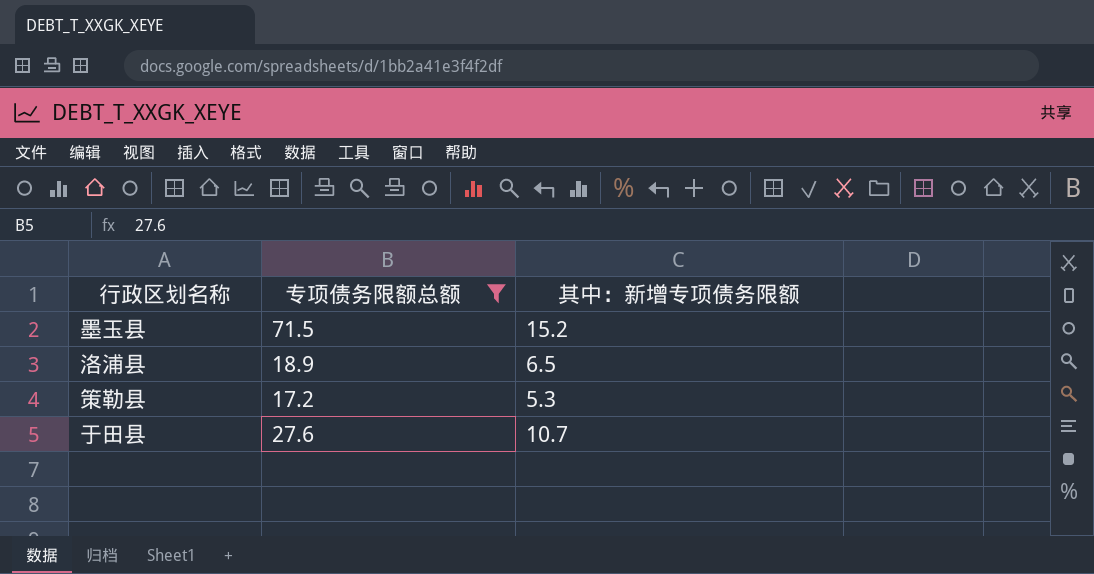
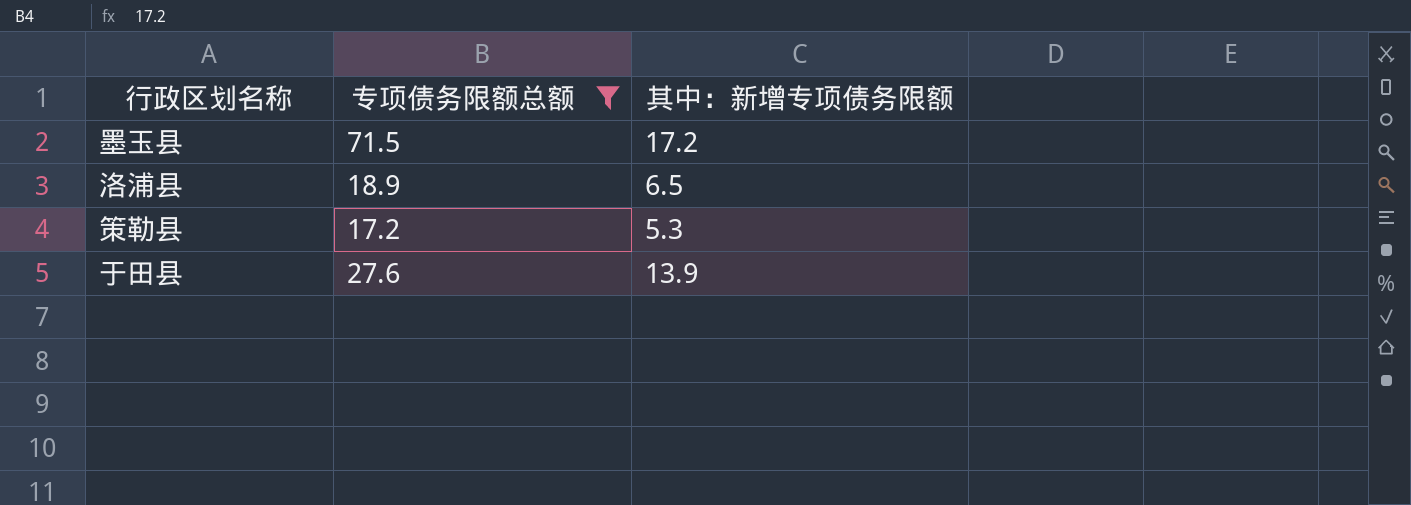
墨玉县 | 其中：新增专项债务限额: 15.2 -> 17.2
于田县 | 其中：新增专项债务限额: 10.7 -> 13.9

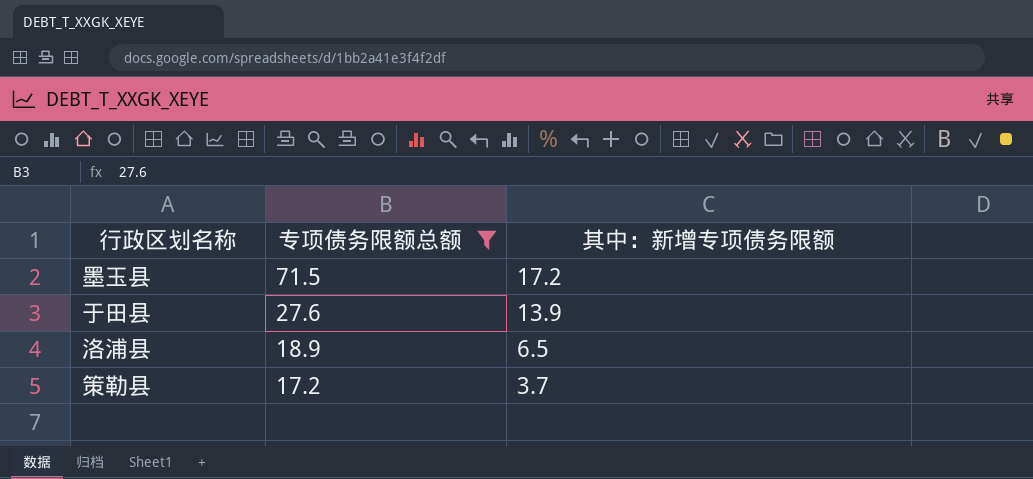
row order: none -> 专项债务限额总额 descending
策勒县 | 其中：新增专项债务限额: 5.3 -> 3.7

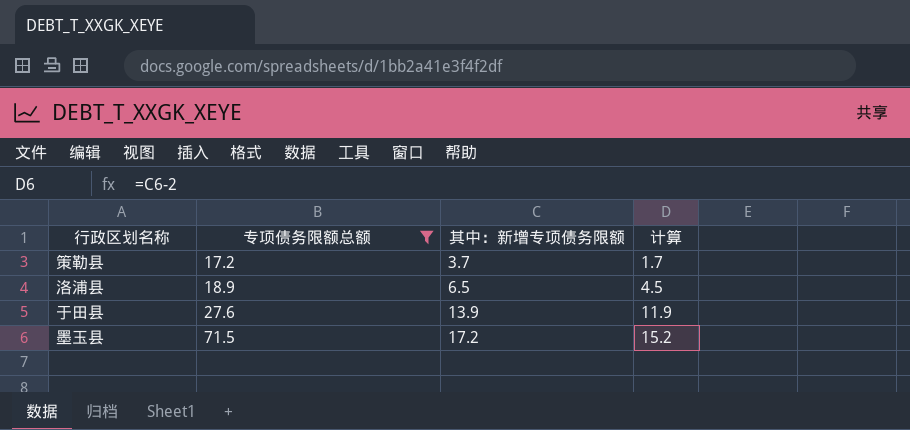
row order: 专项债务限额总额 descending -> 专项债务限额总额 ascending
column 计算 | formula: none -> [其中：新增专项债务限额] - 2

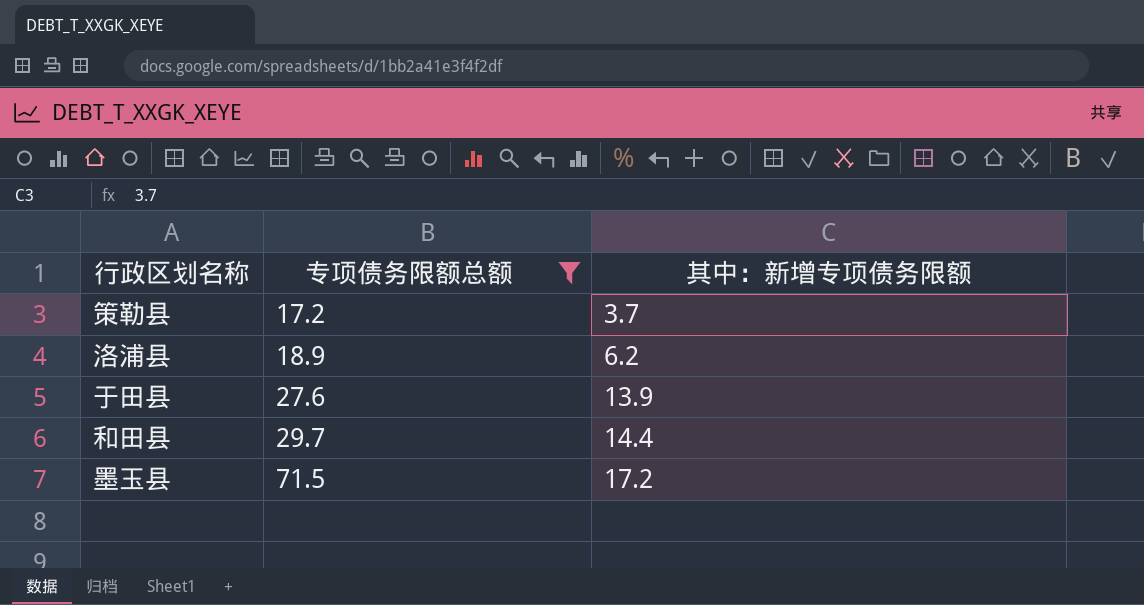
column 计算 | formula: [其中：新增专项债务限额] - 2 -> none
洛浦县 | 其中：新增专项债务限额: 6.5 -> 6.2
row 和田县: none -> 29.7 | 14.4

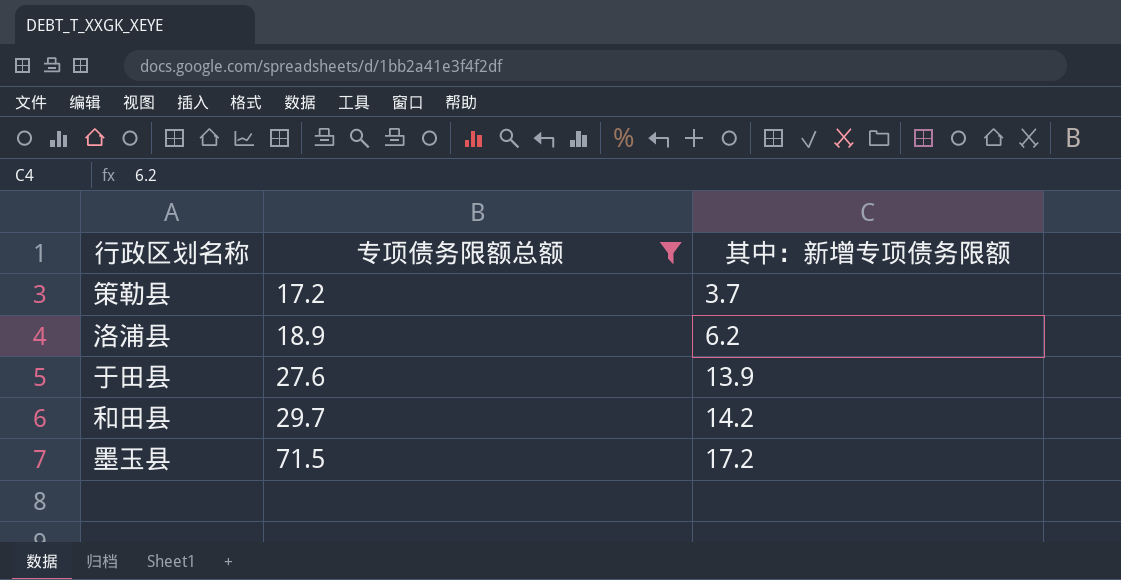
和田县 | 其中：新增专项债务限额: 14.4 -> 14.2

